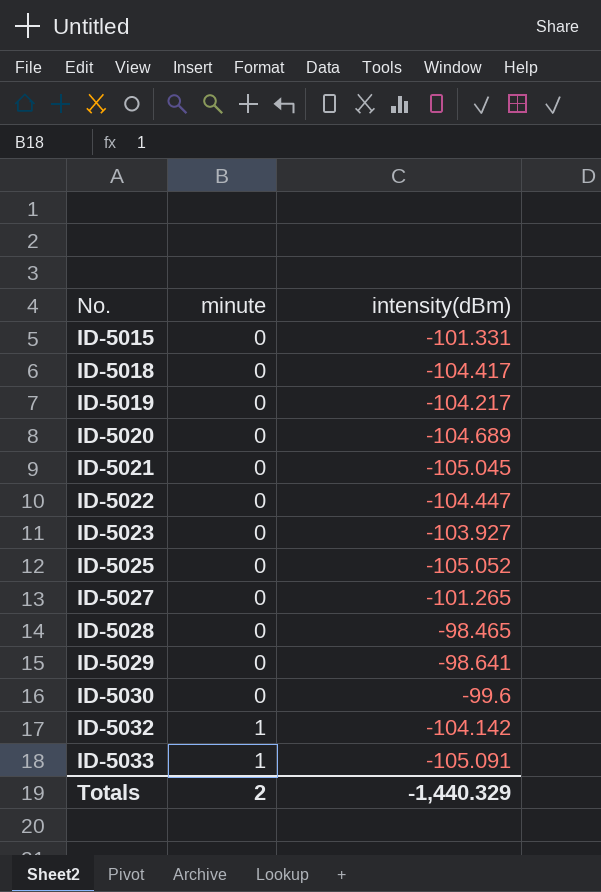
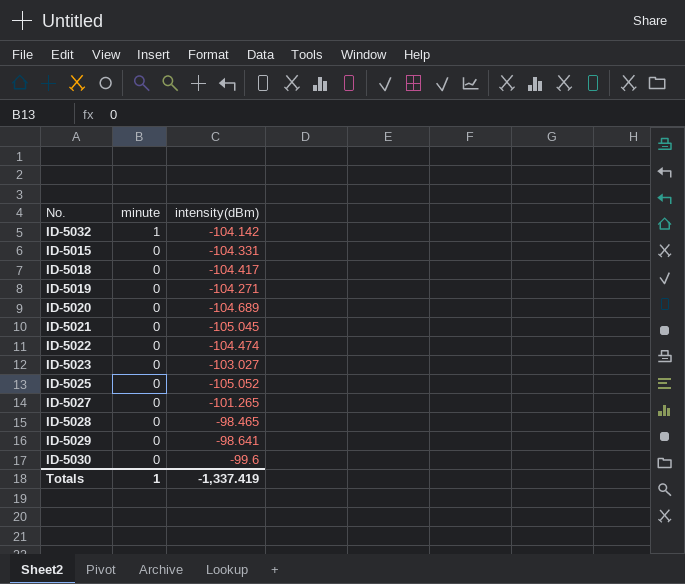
row order: No. ascending -> minute descending
row ID-5033: 1 | -105.091 -> none
ID-5015 | intensity(dBm): -101.331 -> -104.331
ID-5019 | intensity(dBm): -104.217 -> -104.271
ID-5022 | intensity(dBm): -104.447 -> -104.474
ID-5023 | intensity(dBm): -103.927 -> -103.027
Totals | minute: 2 -> 1
Totals | intensity(dBm): -1,440.329 -> -1,337.419

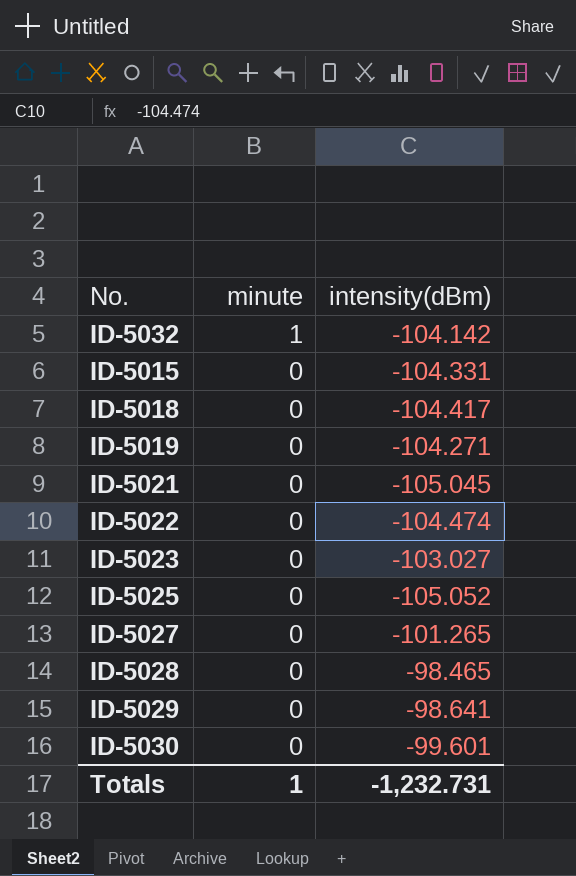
row ID-5020: 0 | -104.689 -> none
ID-5030 | intensity(dBm): -99.6 -> -99.601
Totals | intensity(dBm): -1,337.419 -> -1,232.731

